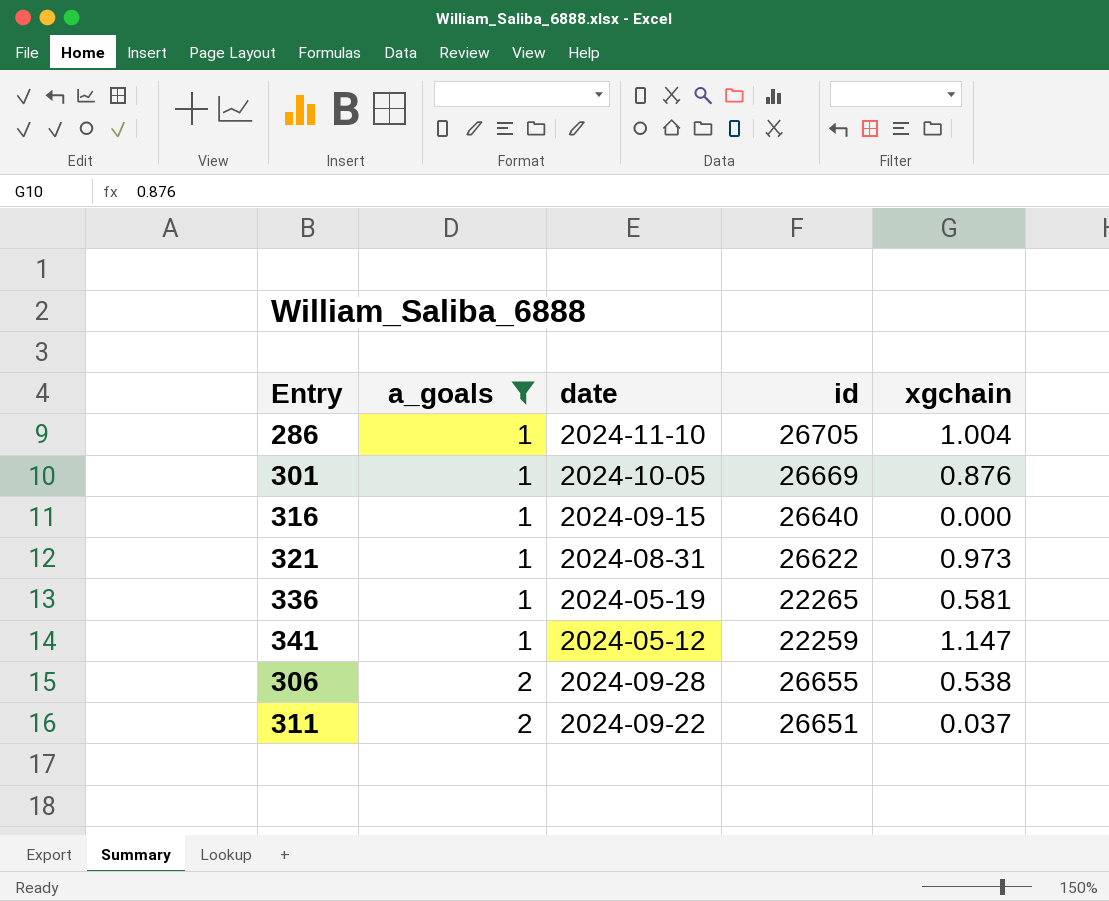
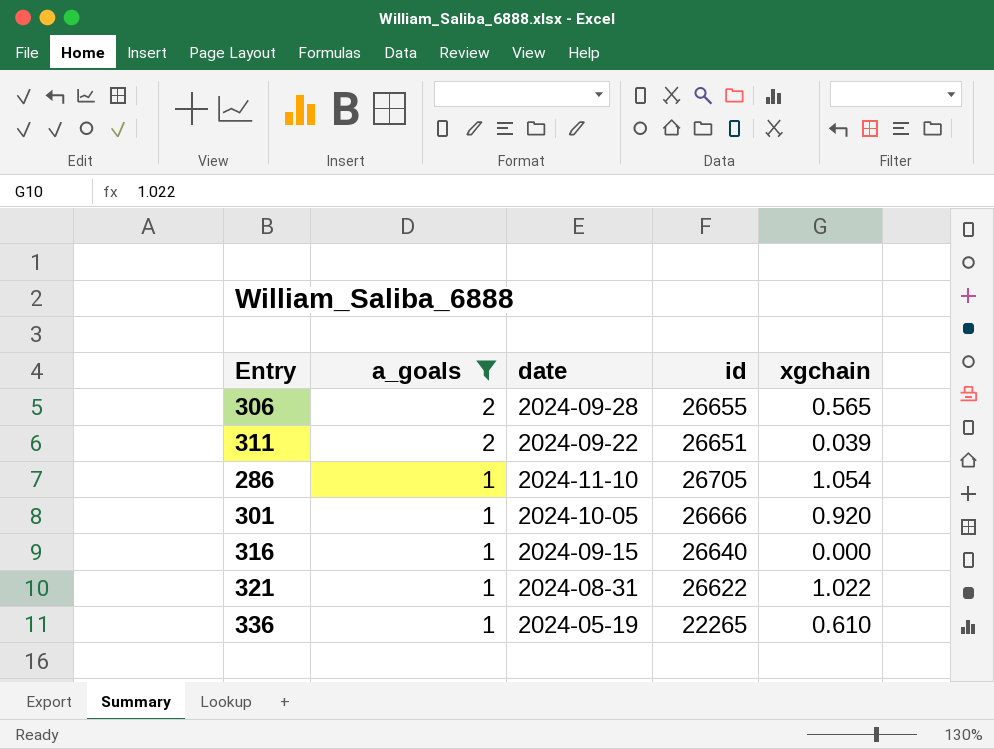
row order: a_goals ascending -> a_goals descending
row 341: 1 | 2024-05-12 | 22259 | 1.147 -> none
306 | xgchain: 0.538 -> 0.565
311 | xgchain: 0.037 -> 0.039
286 | xgchain: 1.004 -> 1.054
301 | id: 26669 -> 26666
301 | xgchain: 0.876 -> 0.920
321 | xgchain: 0.973 -> 1.022
336 | xgchain: 0.581 -> 0.610

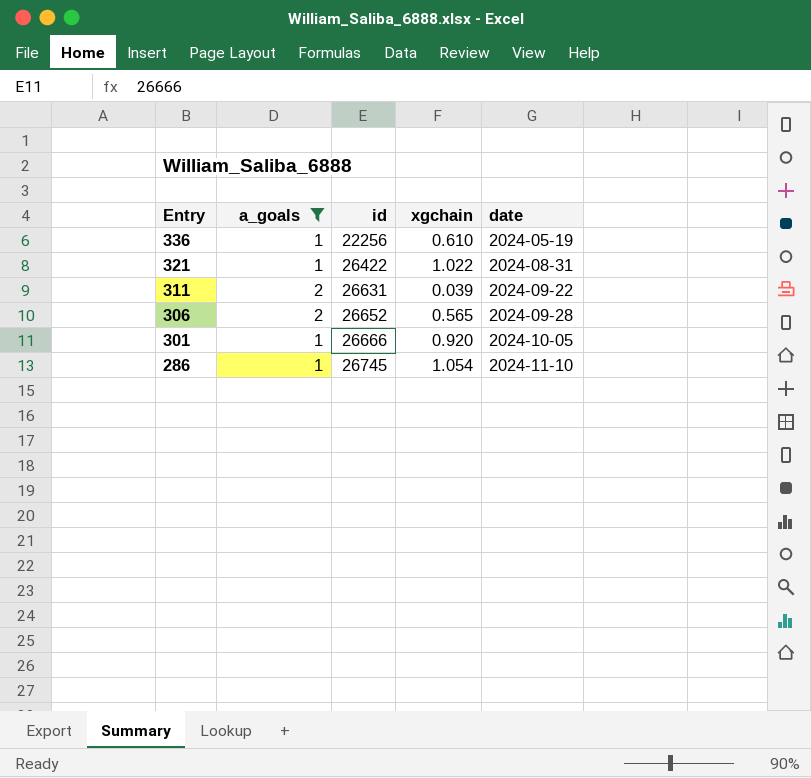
row order: a_goals descending -> Entry descending
column date | position: 3 -> 5
row 316: 1 | 2024-09-15 | 26640 | 0.000 -> none
336 | id: 22265 -> 22256
321 | id: 26622 -> 26422
311 | id: 26651 -> 26631
306 | id: 26655 -> 26652
286 | id: 26705 -> 26745

